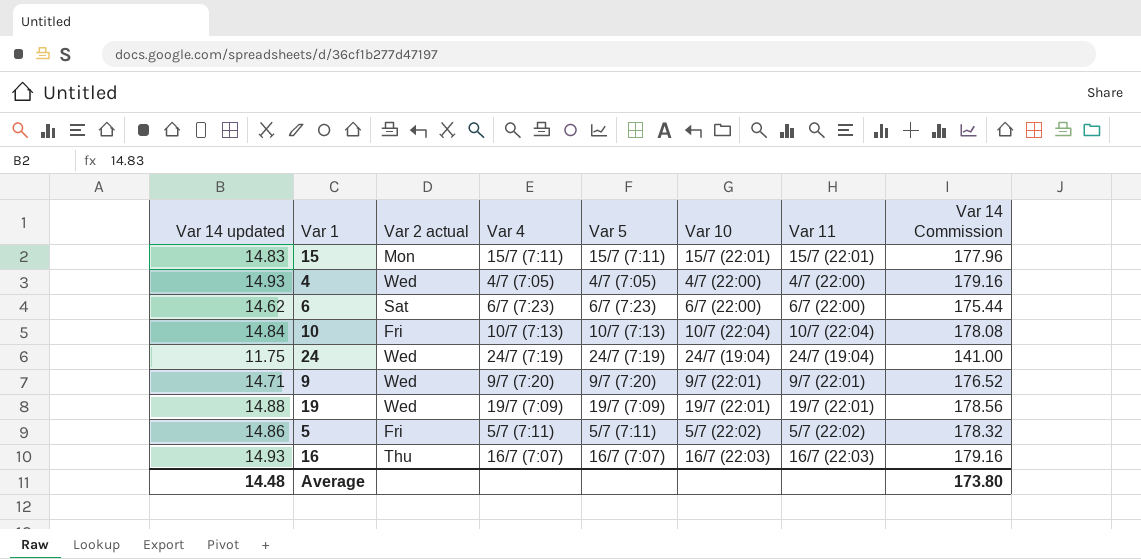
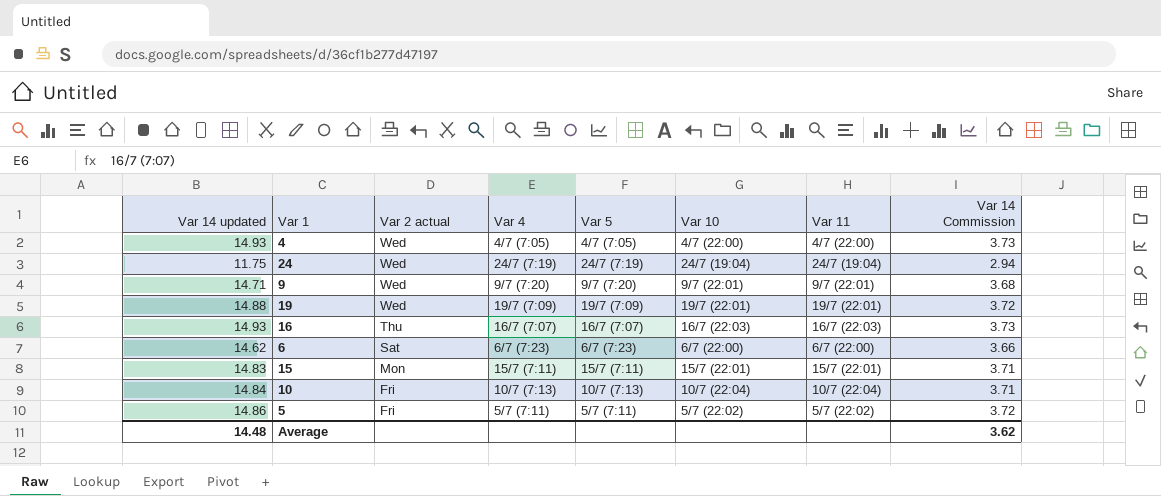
row order: none -> Var 2 actual descending
column Var 14 Commission | formula: [Var 14 updated] * 12 -> [Var 14 updated] * 0.25
Average | Var 14 Commission: 173.80 -> 3.62

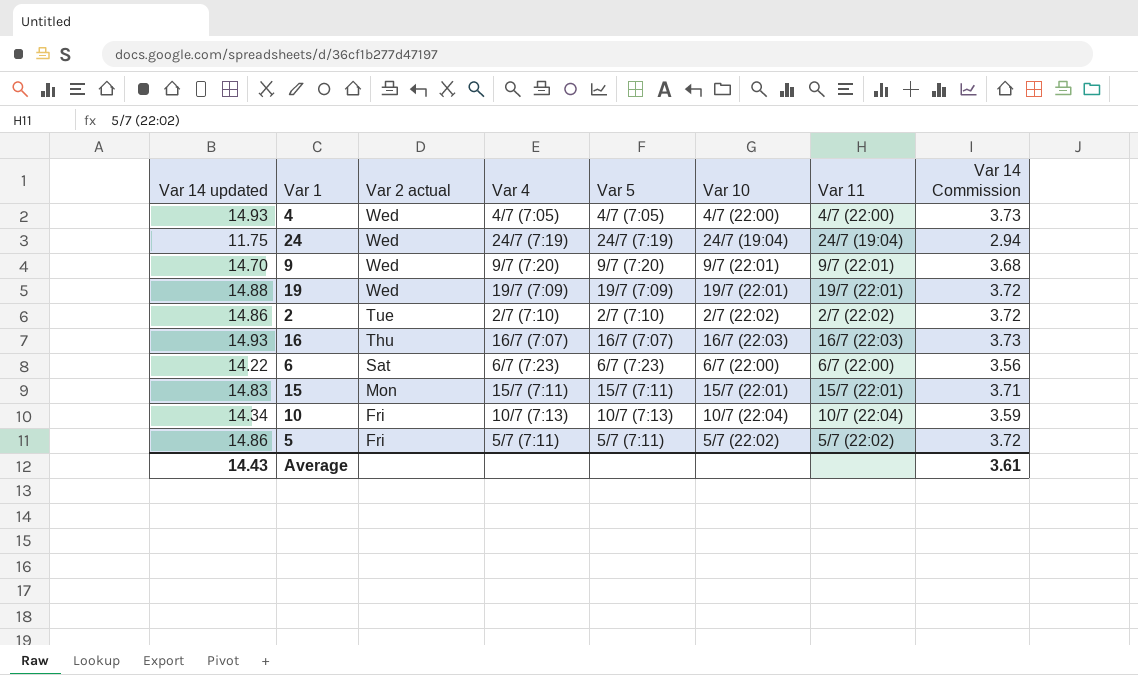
9 | Var 14 updated: 14.71 -> 14.70
row 2: none -> 14.86 | Tue | 2/7 (7:10) | 2/7 (7:10) | 2/7 (22:02) | 2/7 (22:02) | 3.72
6 | Var 14 updated: 14.62 -> 14.22
6 | Var 14 Commission: 3.66 -> 3.56
10 | Var 14 updated: 14.84 -> 14.34
10 | Var 14 Commission: 3.71 -> 3.59
Average | Var 14 updated: 14.48 -> 14.43
Average | Var 14 Commission: 3.62 -> 3.61

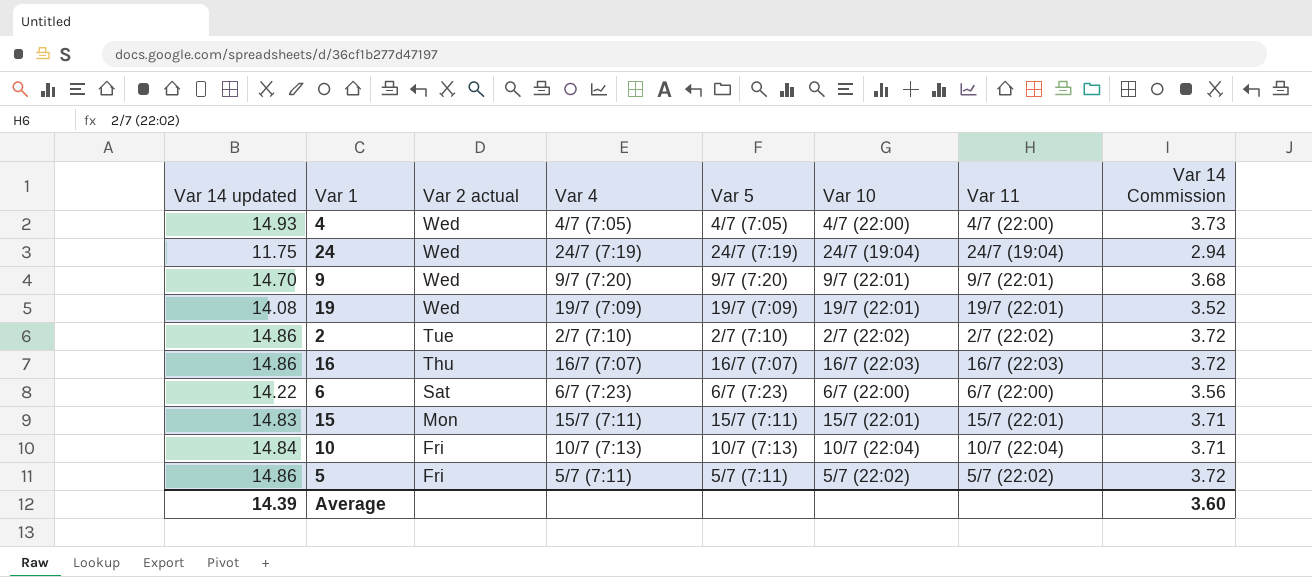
19 | Var 14 updated: 14.88 -> 14.08
19 | Var 14 Commission: 3.72 -> 3.52
16 | Var 14 updated: 14.93 -> 14.86
16 | Var 14 Commission: 3.73 -> 3.72
10 | Var 14 updated: 14.34 -> 14.84
10 | Var 14 Commission: 3.59 -> 3.71
Average | Var 14 updated: 14.43 -> 14.39
Average | Var 14 Commission: 3.61 -> 3.60

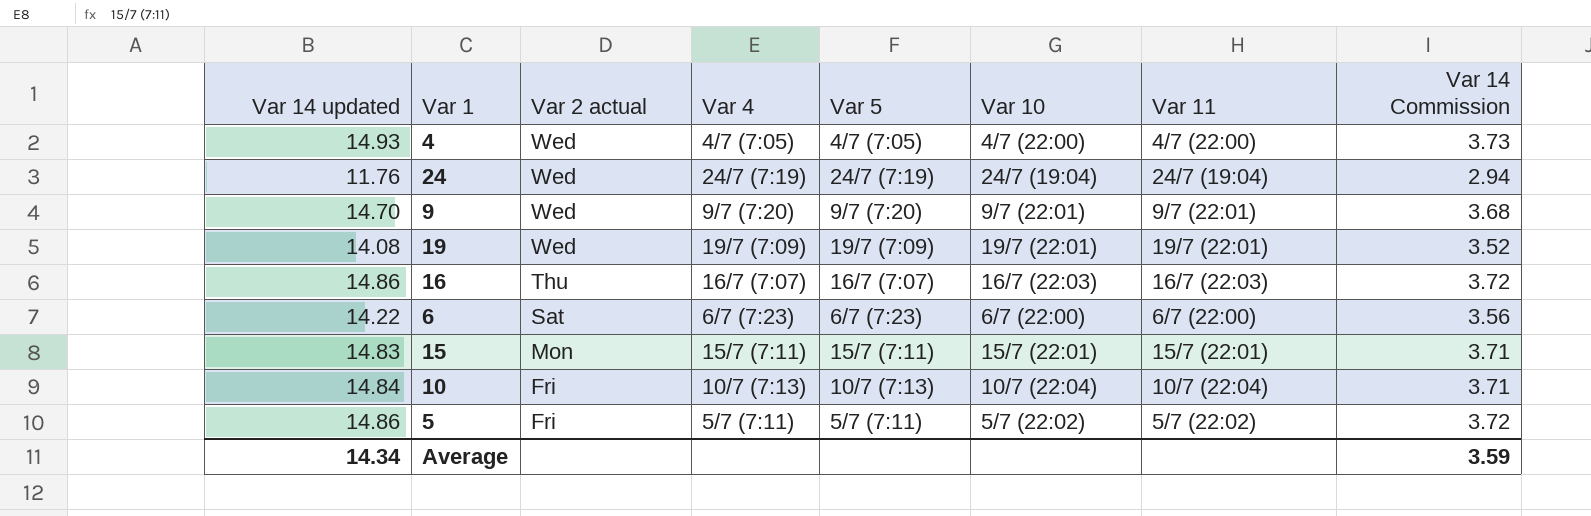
row 2: 14.86 | Tue | 2/7 (7:10) | 2/7 (7:10) | 2/7 (22:02) | 2/7 (22:02) | 3.72 -> none
24 | Var 14 updated: 11.75 -> 11.76
Average | Var 14 updated: 14.39 -> 14.34
Average | Var 14 Commission: 3.60 -> 3.59

